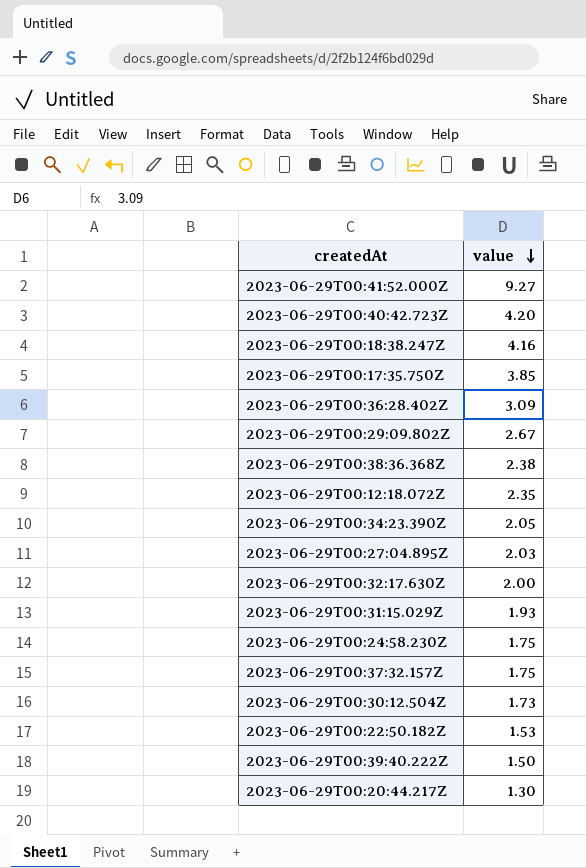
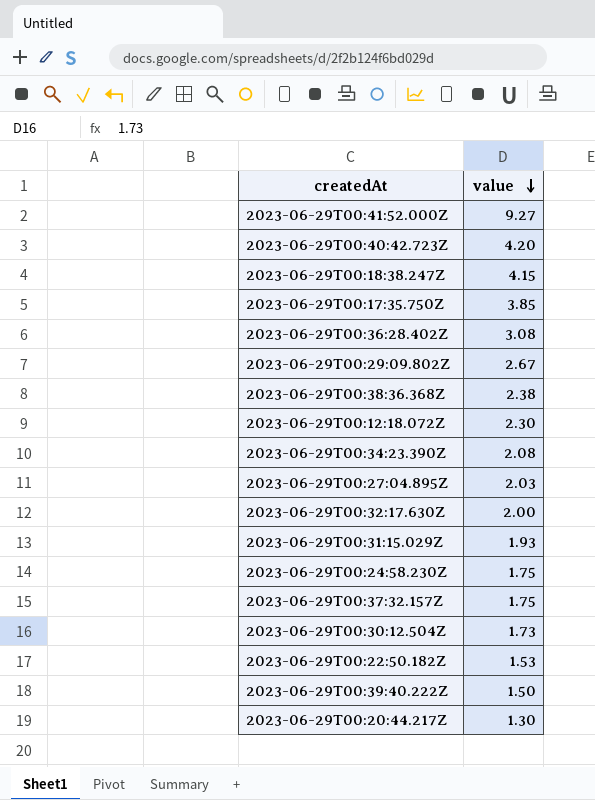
2023-06-29T00:18:38.247Z | value: 4.16 -> 4.15
2023-06-29T00:36:28.402Z | value: 3.09 -> 3.08
2023-06-29T00:12:18.072Z | value: 2.35 -> 2.30
2023-06-29T00:34:23.390Z | value: 2.05 -> 2.08

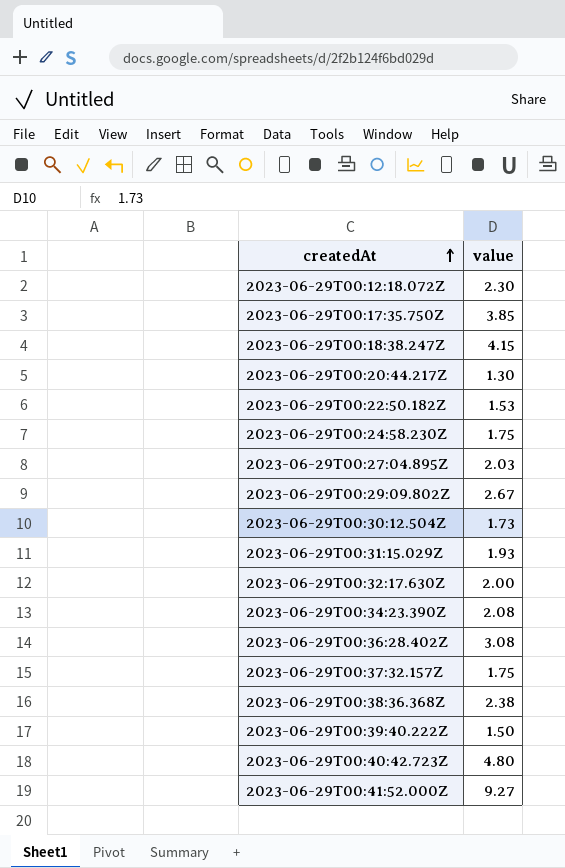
row order: value descending -> createdAt ascending
2023-06-29T00:40:42.723Z | value: 4.20 -> 4.80

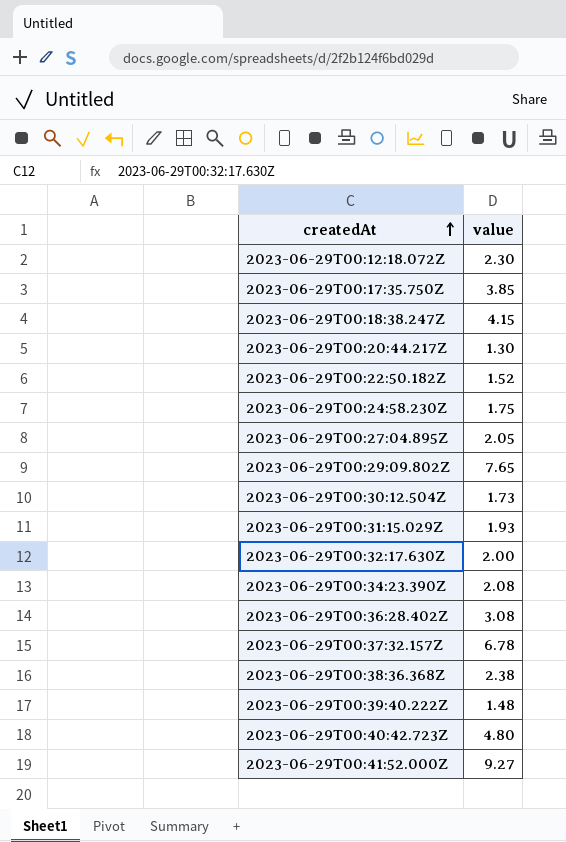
2023-06-29T00:22:50.182Z | value: 1.53 -> 1.52
2023-06-29T00:27:04.895Z | value: 2.03 -> 2.05
2023-06-29T00:29:09.802Z | value: 2.67 -> 7.65
2023-06-29T00:37:32.157Z | value: 1.75 -> 6.78
2023-06-29T00:39:40.222Z | value: 1.50 -> 1.48

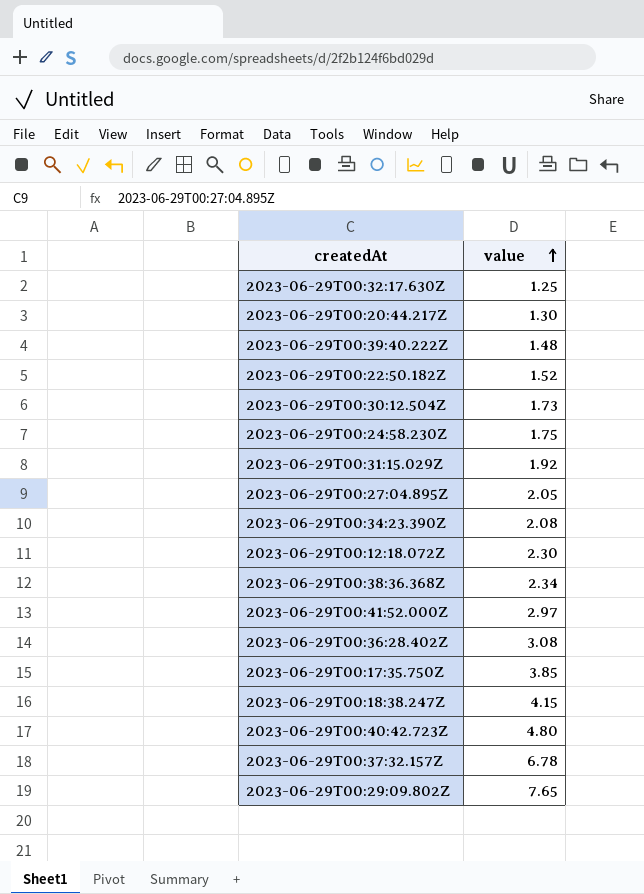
row order: createdAt ascending -> value ascending
2023-06-29T00:32:17.630Z | value: 2.00 -> 1.25
2023-06-29T00:31:15.029Z | value: 1.93 -> 1.92
2023-06-29T00:38:36.368Z | value: 2.38 -> 2.34
2023-06-29T00:41:52.000Z | value: 9.27 -> 2.97

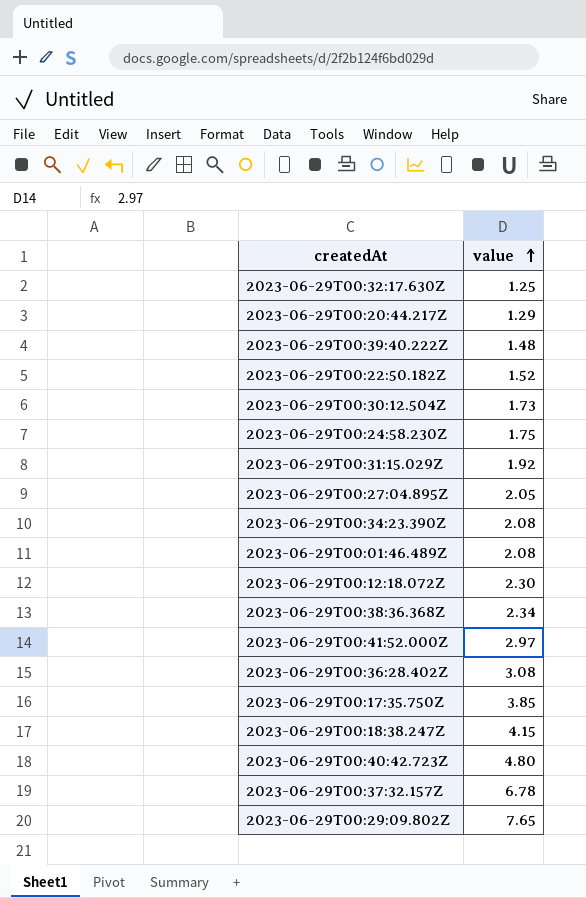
2023-06-29T00:20:44.217Z | value: 1.30 -> 1.29
row 2023-06-29T00:01:46.489Z: none -> 2.08

